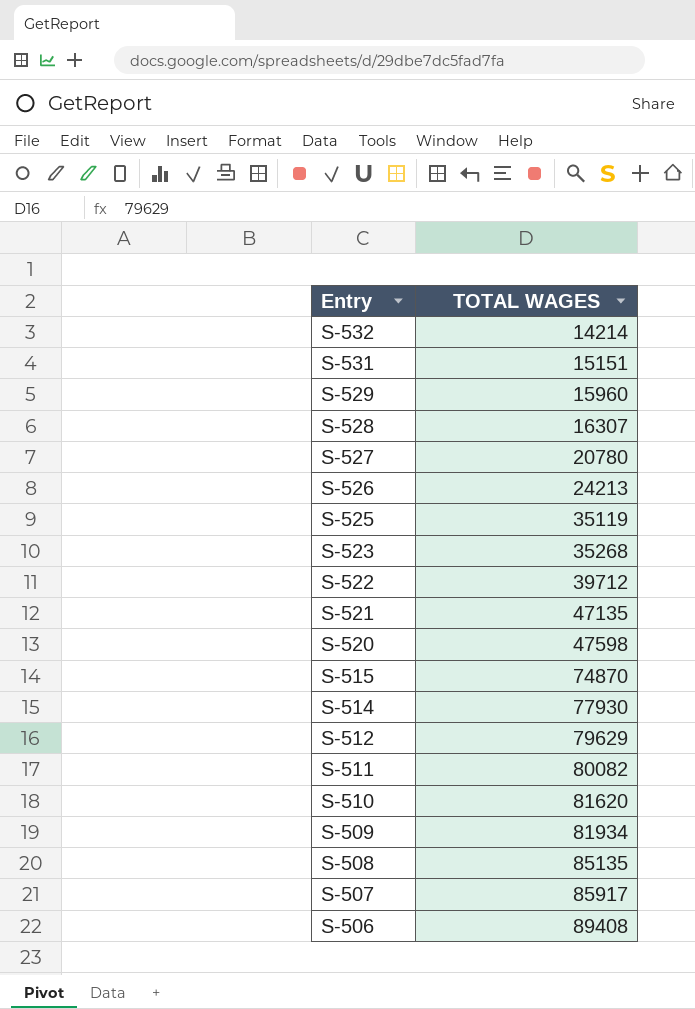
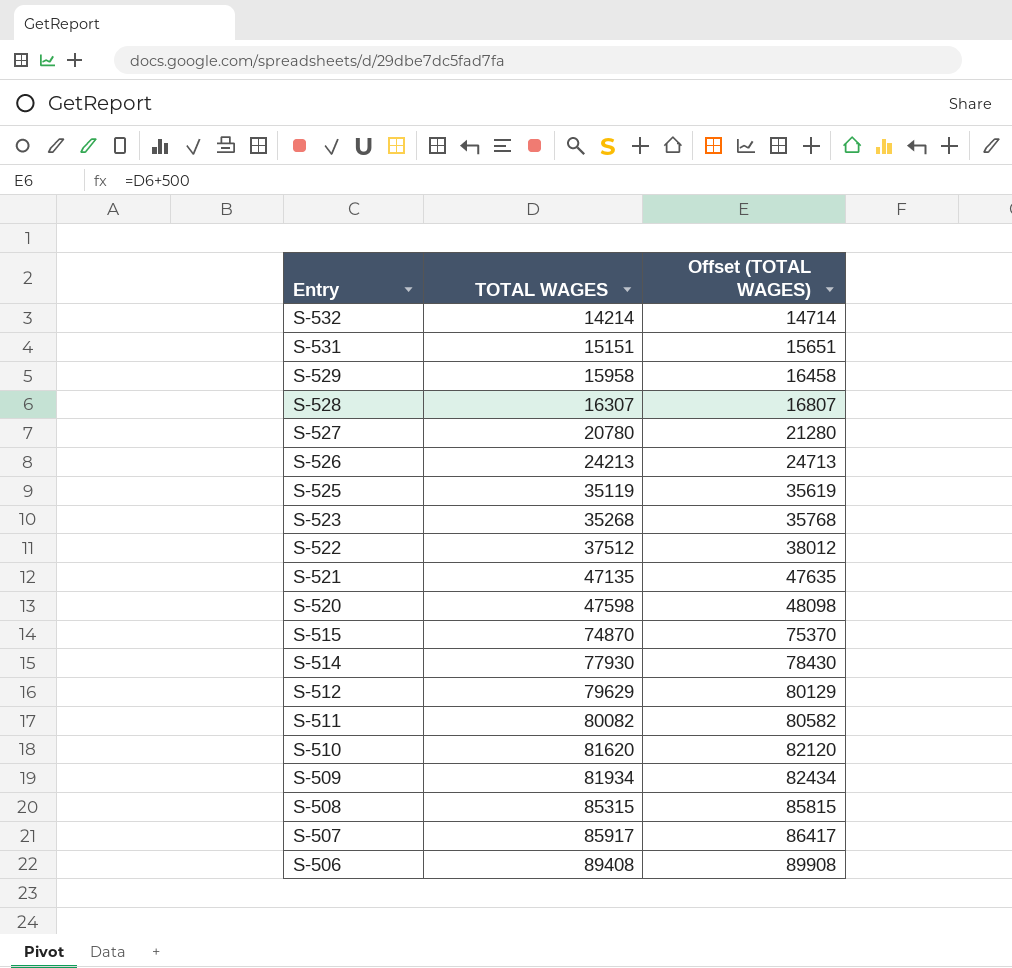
column Offset (TOTAL WAGES) | formula: none -> [TOTAL WAGES] + 500
S-529 | TOTAL WAGES: 15960 -> 15958
S-522 | TOTAL WAGES: 39712 -> 37512
S-508 | TOTAL WAGES: 85135 -> 85315

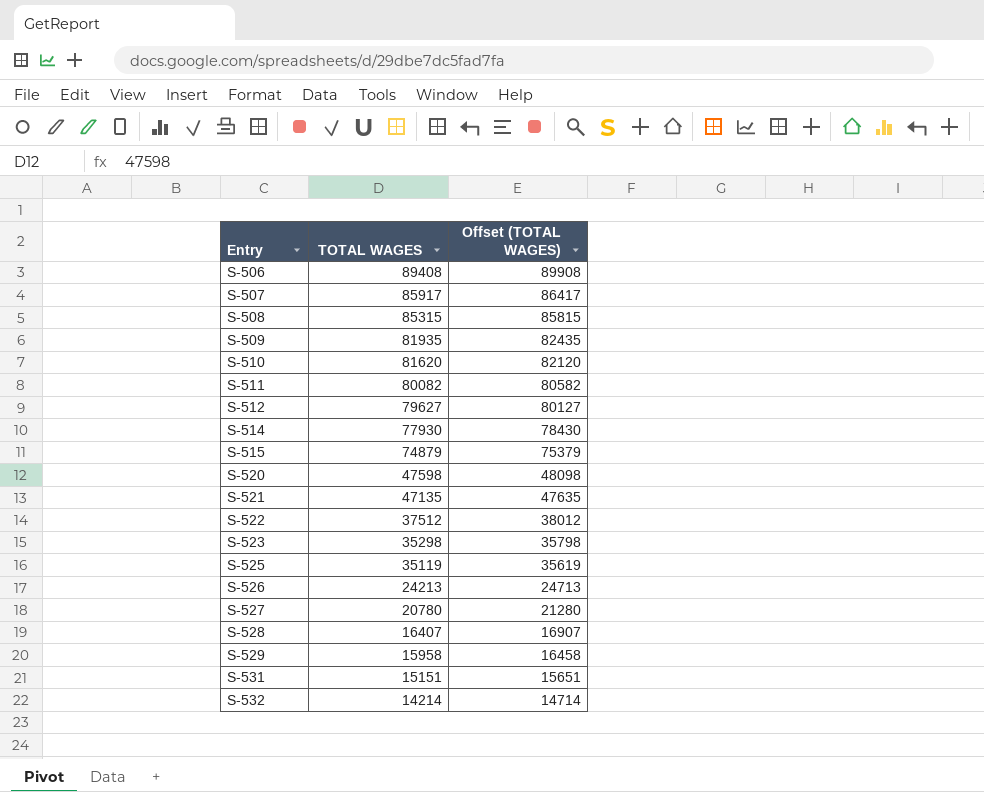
row order: Entry descending -> Entry ascending
S-509 | TOTAL WAGES: 81934 -> 81935
S-509 | Offset (TOTAL WAGES): 82434 -> 82435
S-512 | TOTAL WAGES: 79629 -> 79627
S-512 | Offset (TOTAL WAGES): 80129 -> 80127
S-515 | TOTAL WAGES: 74870 -> 74879
S-515 | Offset (TOTAL WAGES): 75370 -> 75379
S-523 | TOTAL WAGES: 35268 -> 35298
S-523 | Offset (TOTAL WAGES): 35768 -> 35798
S-528 | TOTAL WAGES: 16307 -> 16407
S-528 | Offset (TOTAL WAGES): 16807 -> 16907

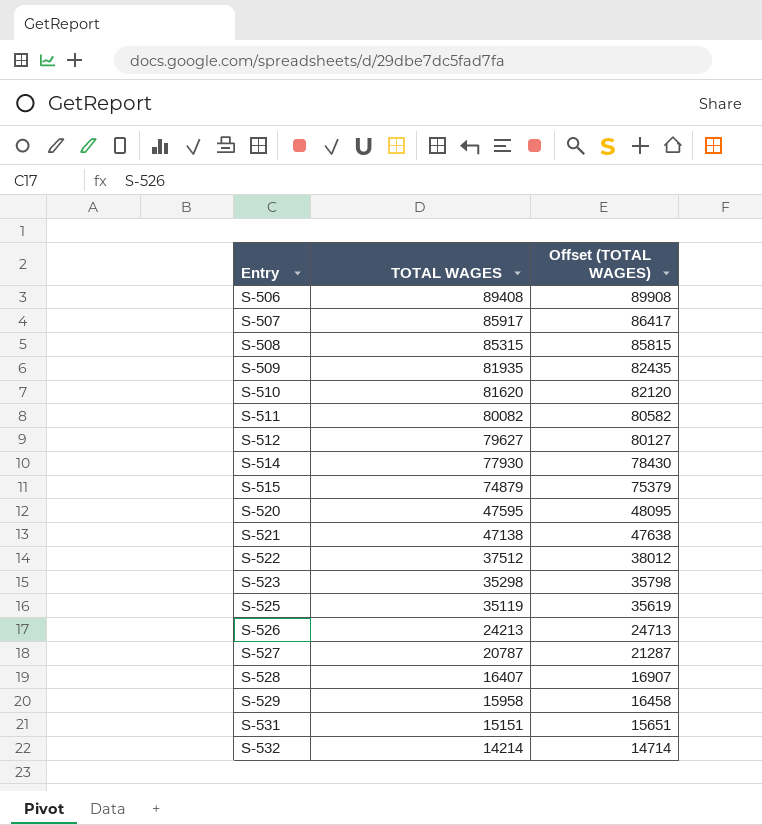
S-520 | TOTAL WAGES: 47598 -> 47595
S-520 | Offset (TOTAL WAGES): 48098 -> 48095
S-521 | TOTAL WAGES: 47135 -> 47138
S-521 | Offset (TOTAL WAGES): 47635 -> 47638
S-527 | TOTAL WAGES: 20780 -> 20787
S-527 | Offset (TOTAL WAGES): 21280 -> 21287

